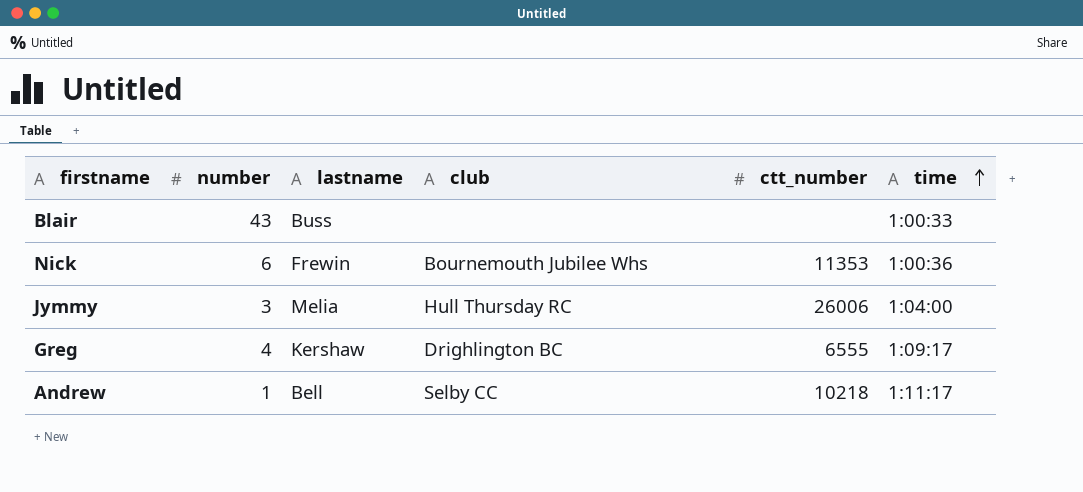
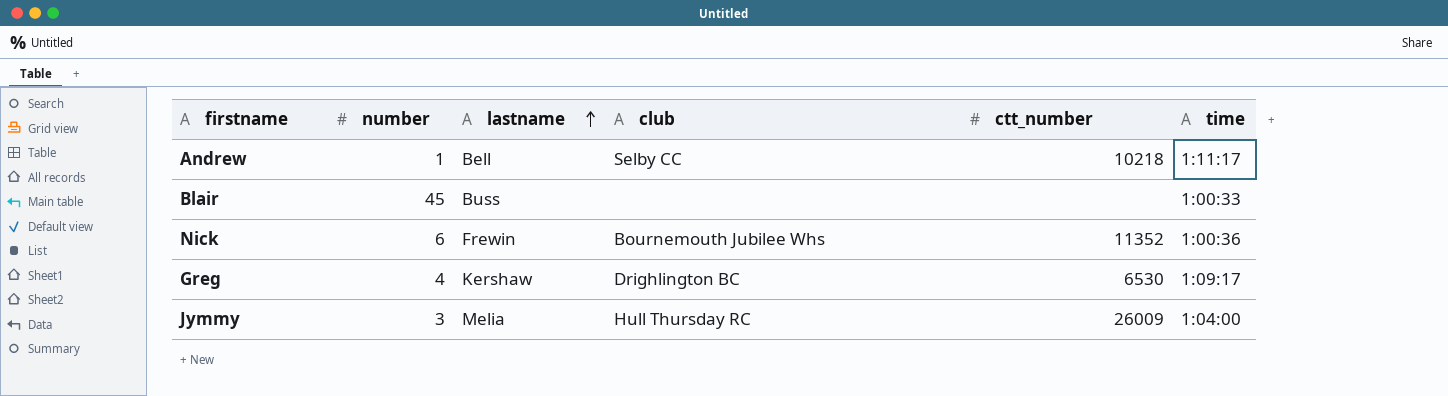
row order: time ascending -> lastname ascending
Blair | number: 43 -> 45
Nick | ctt_number: 11353 -> 11352
Greg | ctt_number: 6555 -> 6530
Jymmy | ctt_number: 26006 -> 26009

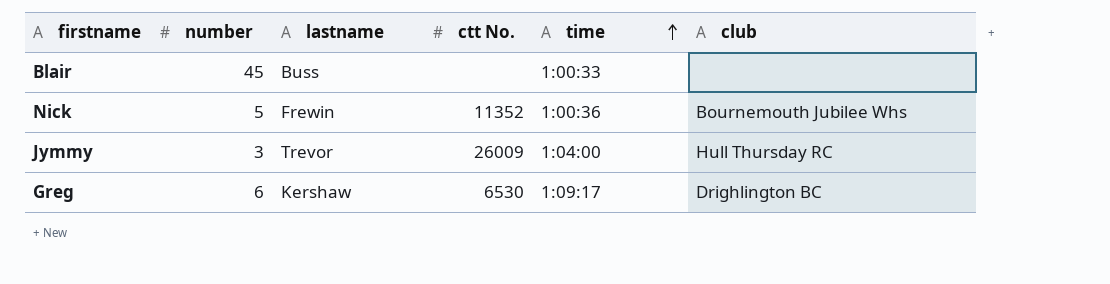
row order: lastname ascending -> time ascending
column name: ctt_number -> ctt No.
column club | position: 4 -> 6
row Andrew: 1 | Bell | Selby CC | 10218 | 1:11:17 -> none
Nick | number: 6 -> 5
Jymmy | lastname: Melia -> Trevor
Greg | number: 4 -> 6

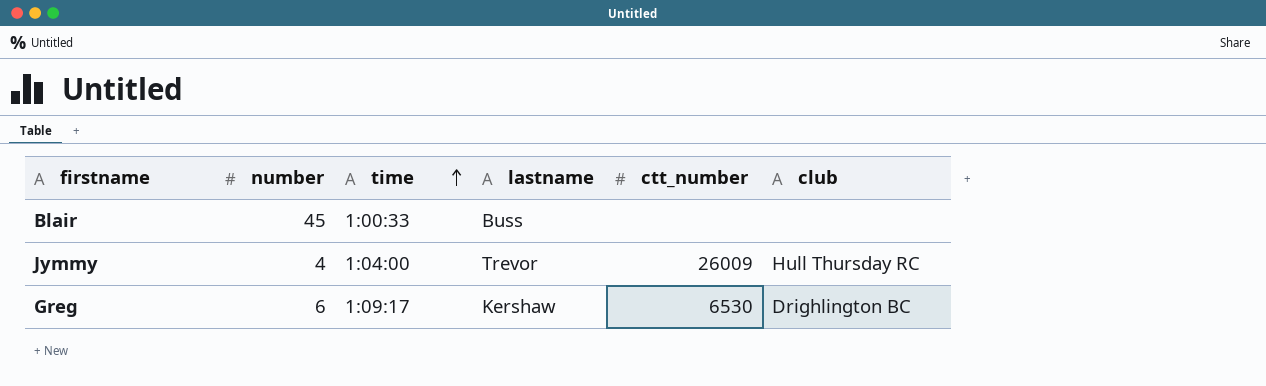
column time | position: 5 -> 3
column name: ctt No. -> ctt_number
row Nick: 5 | Frewin | 11352 | 1:00:36 | Bournemouth Jubilee Whs -> none
Jymmy | number: 3 -> 4

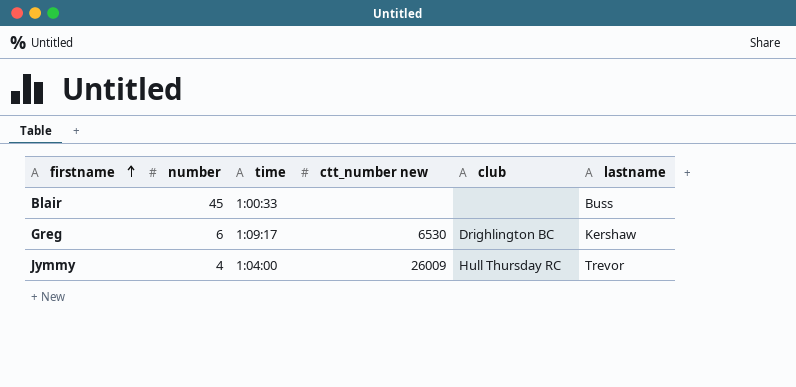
row order: time ascending -> firstname ascending
column name: ctt_number -> ctt_number new
column lastname | position: 4 -> 6

